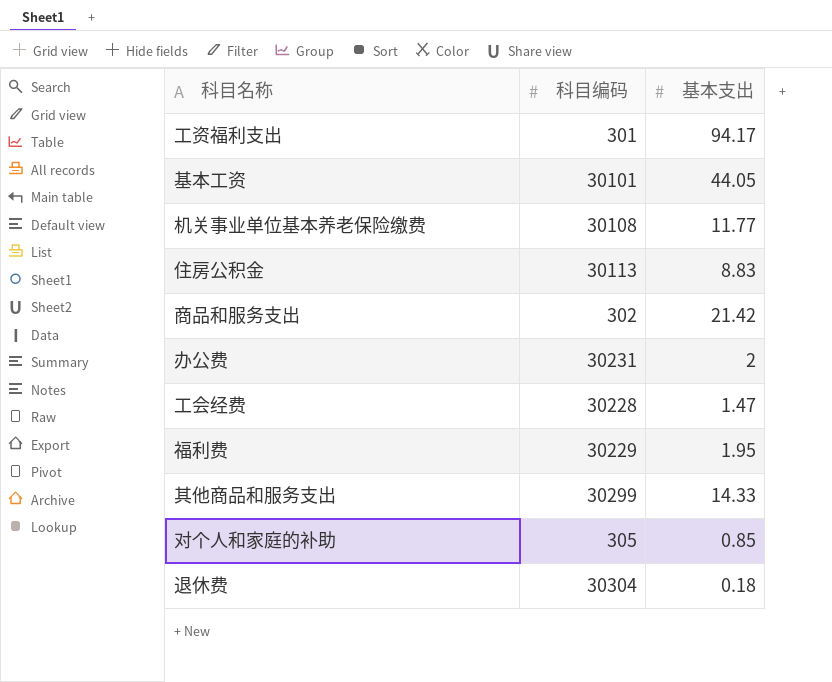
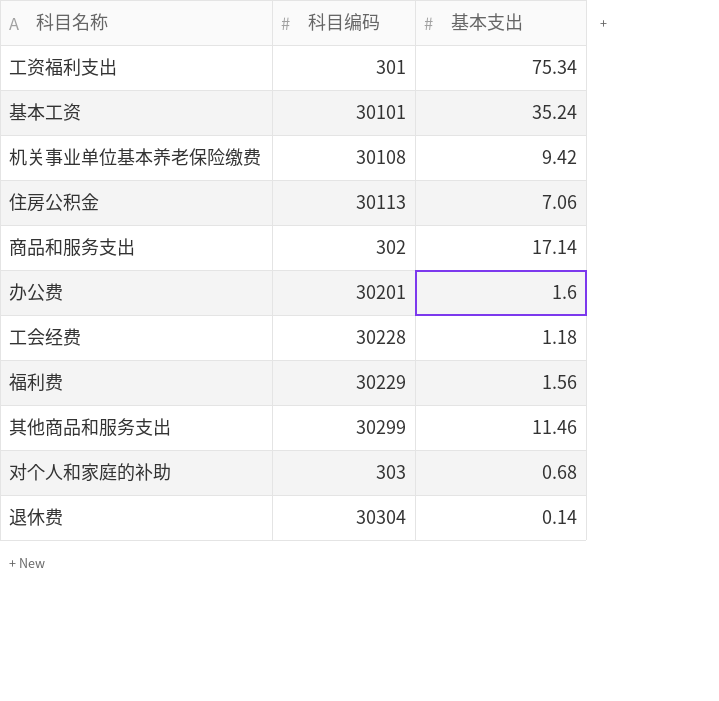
工资福利支出 | 基本支出: 94.17 -> 75.34
基本工资 | 基本支出: 44.05 -> 35.24
机关事业单位基本养老保险缴费 | 基本支出: 11.77 -> 9.42
住房公积金 | 基本支出: 8.83 -> 7.06
商品和服务支出 | 基本支出: 21.42 -> 17.14
办公费 | 科目编码: 30231 -> 30201
办公费 | 基本支出: 2 -> 1.6
工会经费 | 基本支出: 1.47 -> 1.18
福利费 | 基本支出: 1.95 -> 1.56
其他商品和服务支出 | 基本支出: 14.33 -> 11.46
对个人和家庭的补助 | 科目编码: 305 -> 303
对个人和家庭的补助 | 基本支出: 0.85 -> 0.68
退休费 | 基本支出: 0.18 -> 0.14

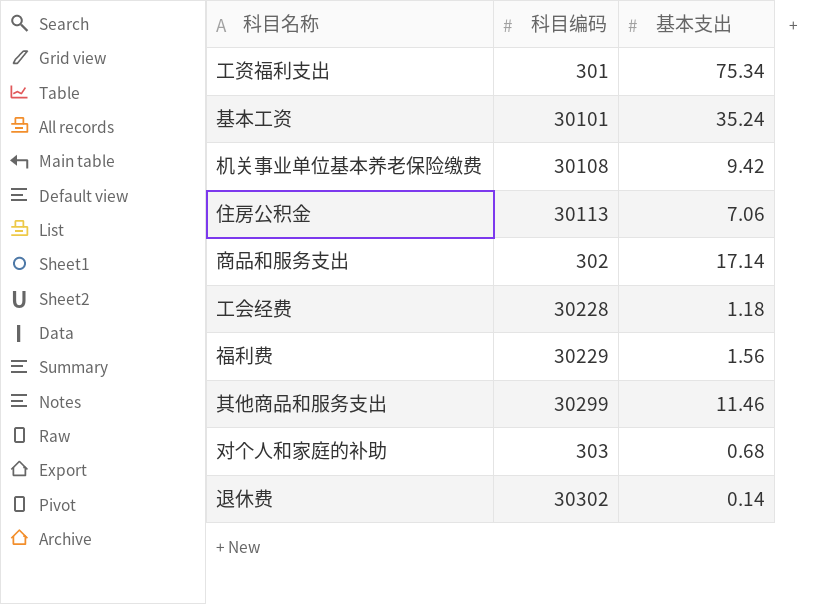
row 办公费: 30201 | 1.6 -> none
退休费 | 科目编码: 30304 -> 30302

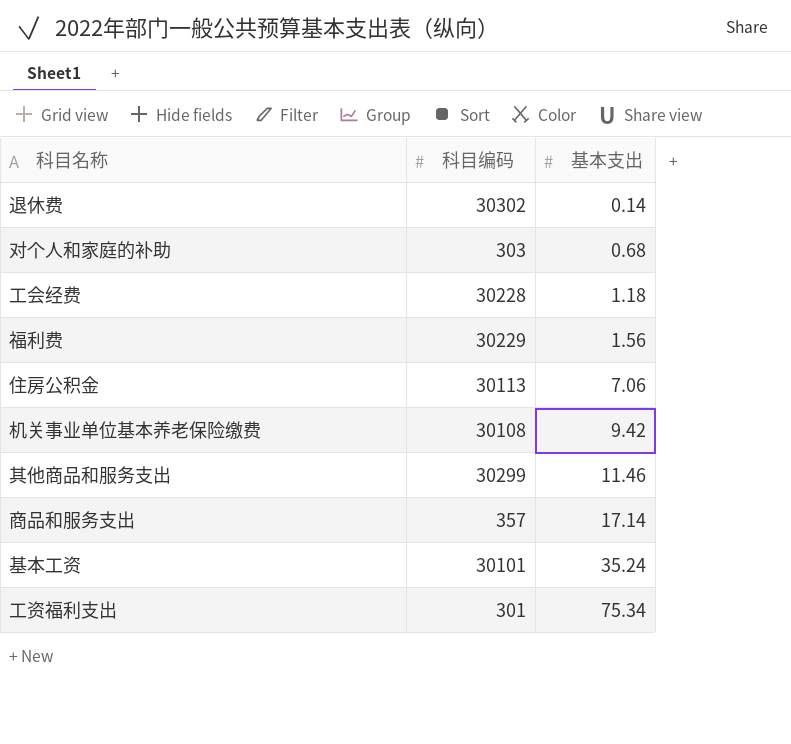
row order: none -> 基本支出 ascending
商品和服务支出 | 科目编码: 302 -> 357

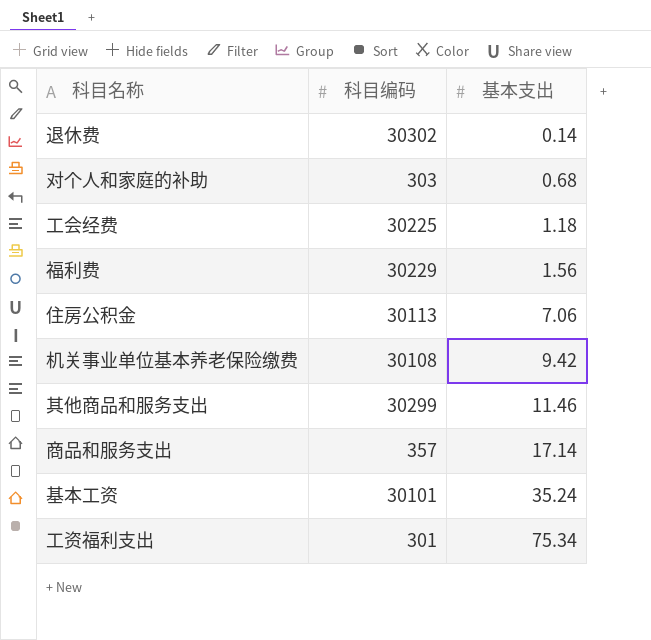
工会经费 | 科目编码: 30228 -> 30225

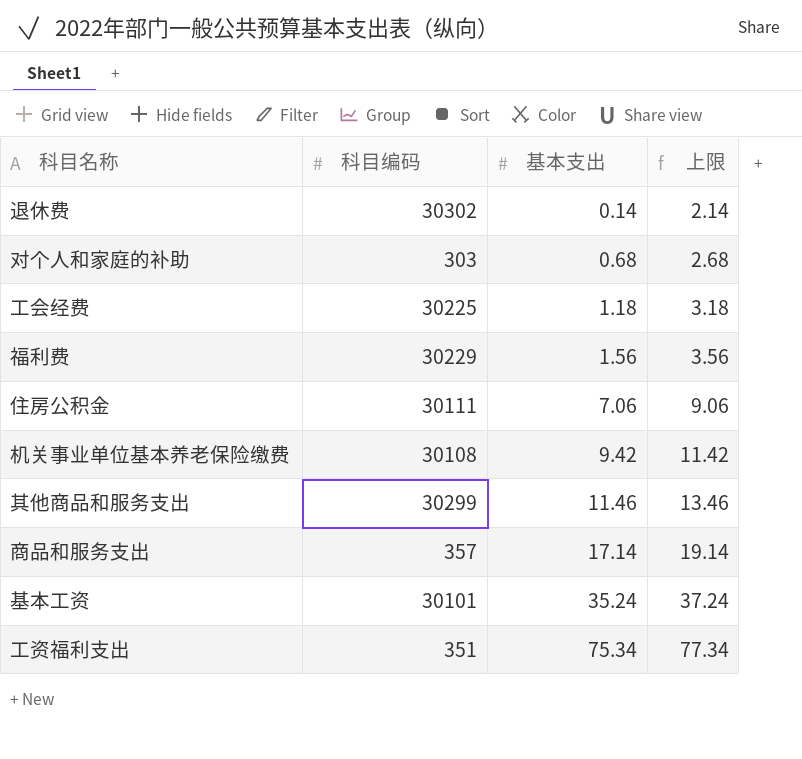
column 上限 | formula: none -> [基本支出] + 2
住房公积金 | 科目编码: 30113 -> 30111
工资福利支出 | 科目编码: 301 -> 351

